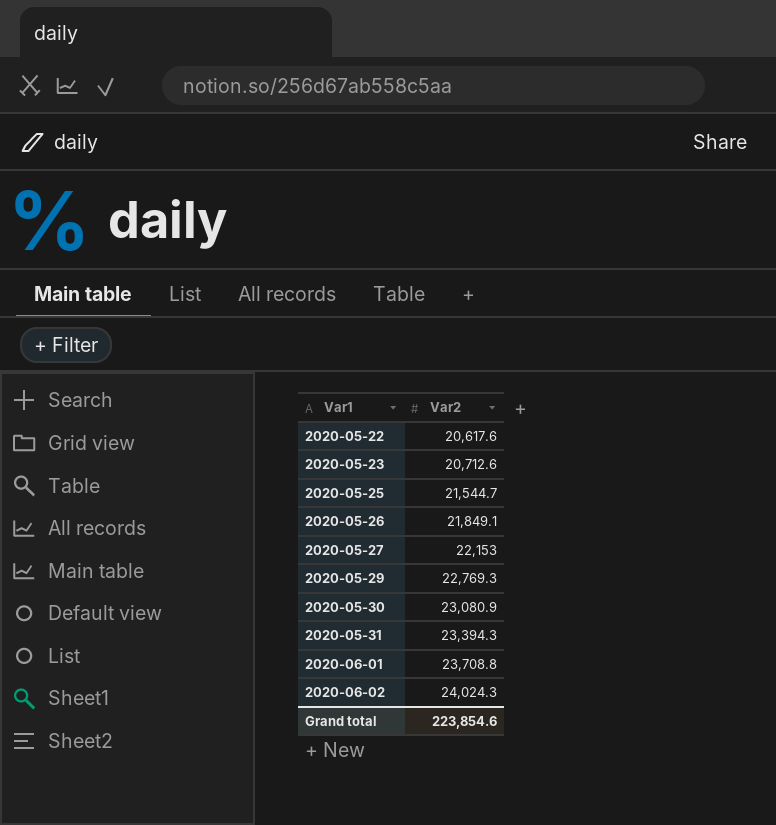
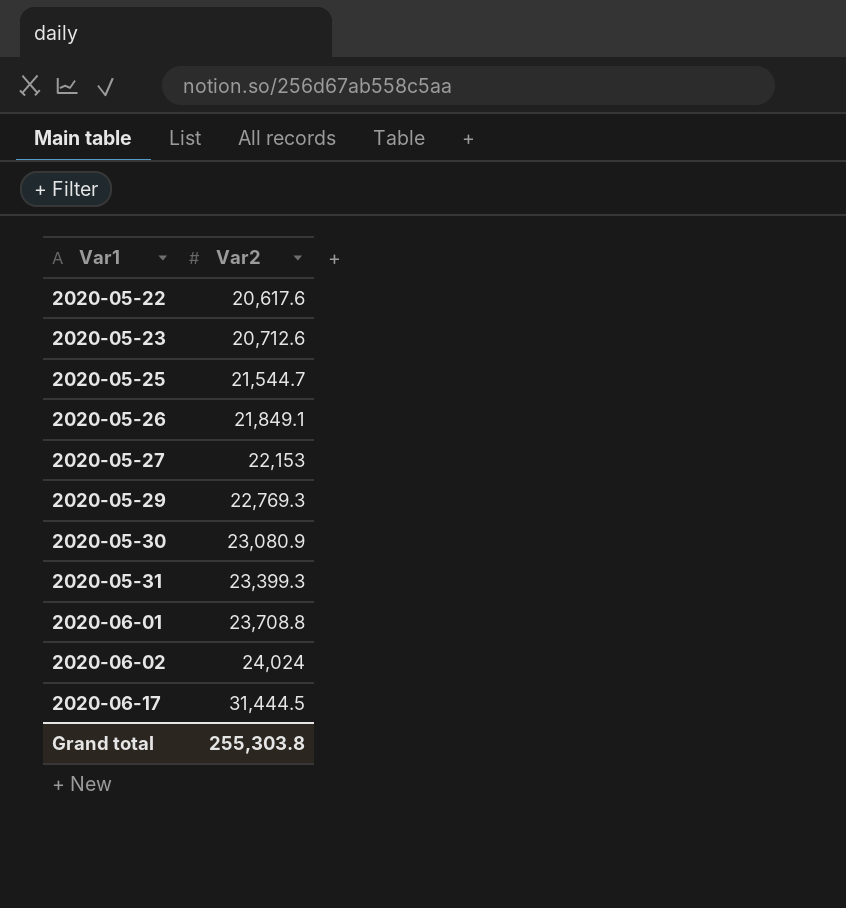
2020-05-31 | Var2: 23,394.3 -> 23,399.3
2020-06-02 | Var2: 24,024.3 -> 24,024
row 2020-06-17: none -> 31,444.5
Grand total | Var2: 223,854.6 -> 255,303.8

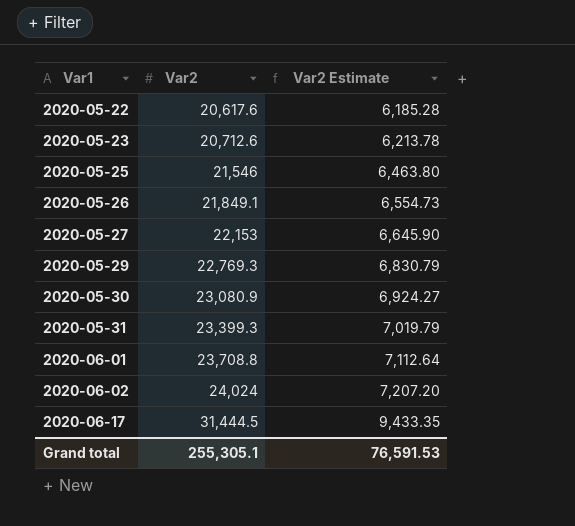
column Var2 Estimate | formula: none -> [Var2] * 0.3
2020-05-25 | Var2: 21,544.7 -> 21,546
Grand total | Var2: 255,303.8 -> 255,305.1

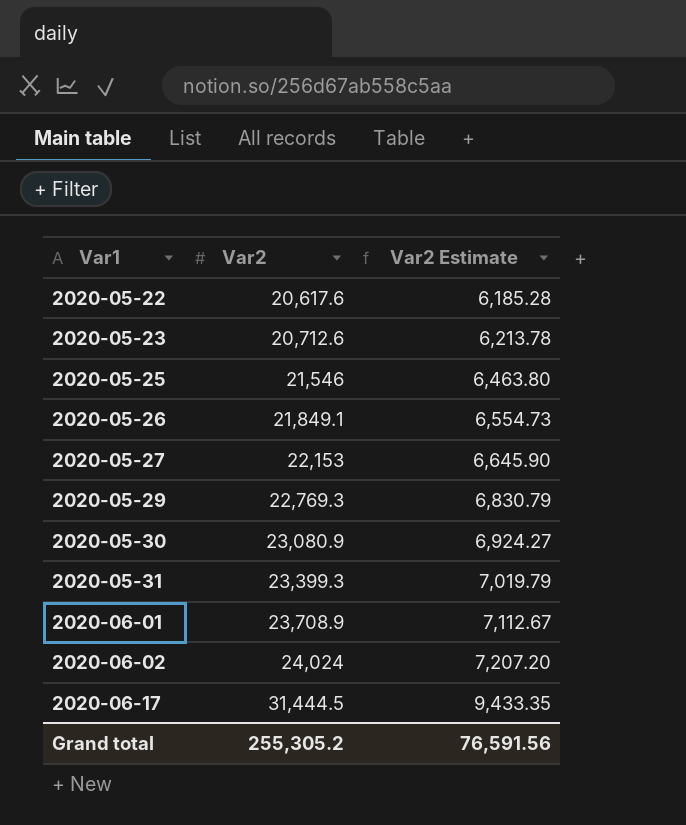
2020-06-01 | Var2: 23,708.8 -> 23,708.9
2020-06-01 | Var2 Estimate: 7,112.64 -> 7,112.67
Grand total | Var2: 255,305.1 -> 255,305.2
Grand total | Var2 Estimate: 76,591.53 -> 76,591.56

